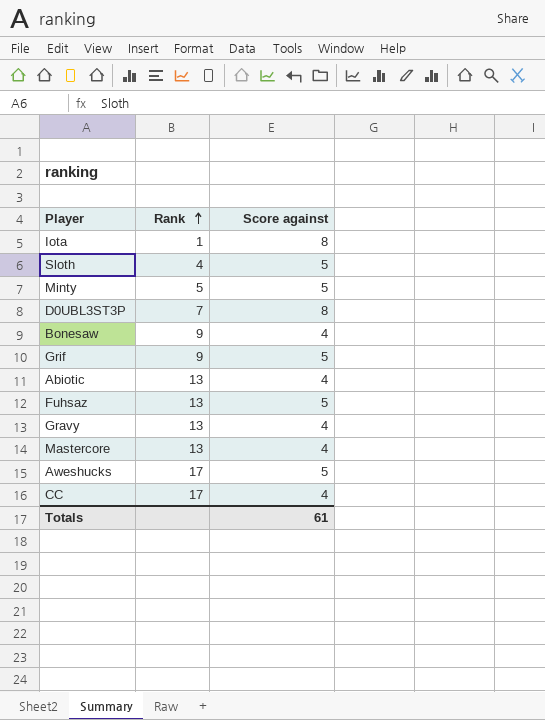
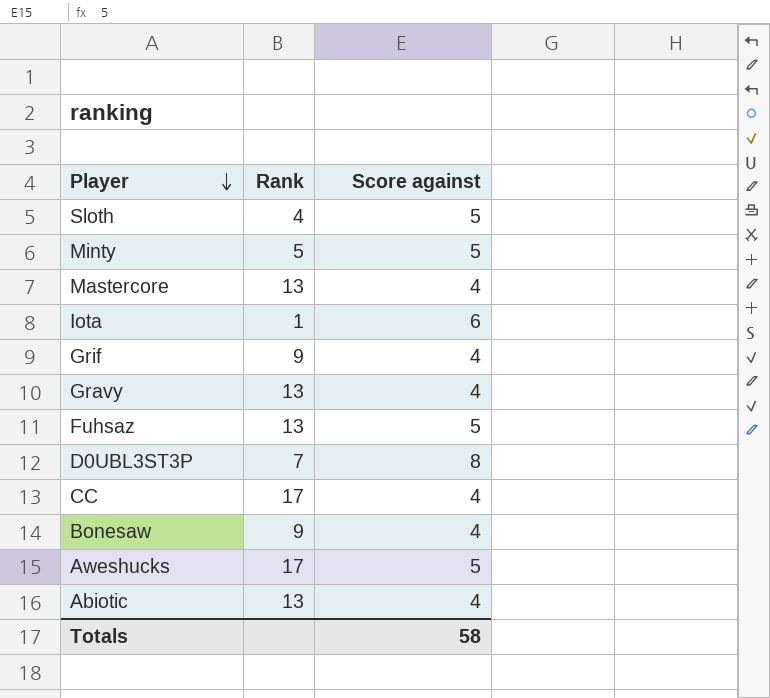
row order: Rank ascending -> Player descending
Iota | Score against: 8 -> 6
Grif | Score against: 5 -> 4
Totals | Score against: 61 -> 58

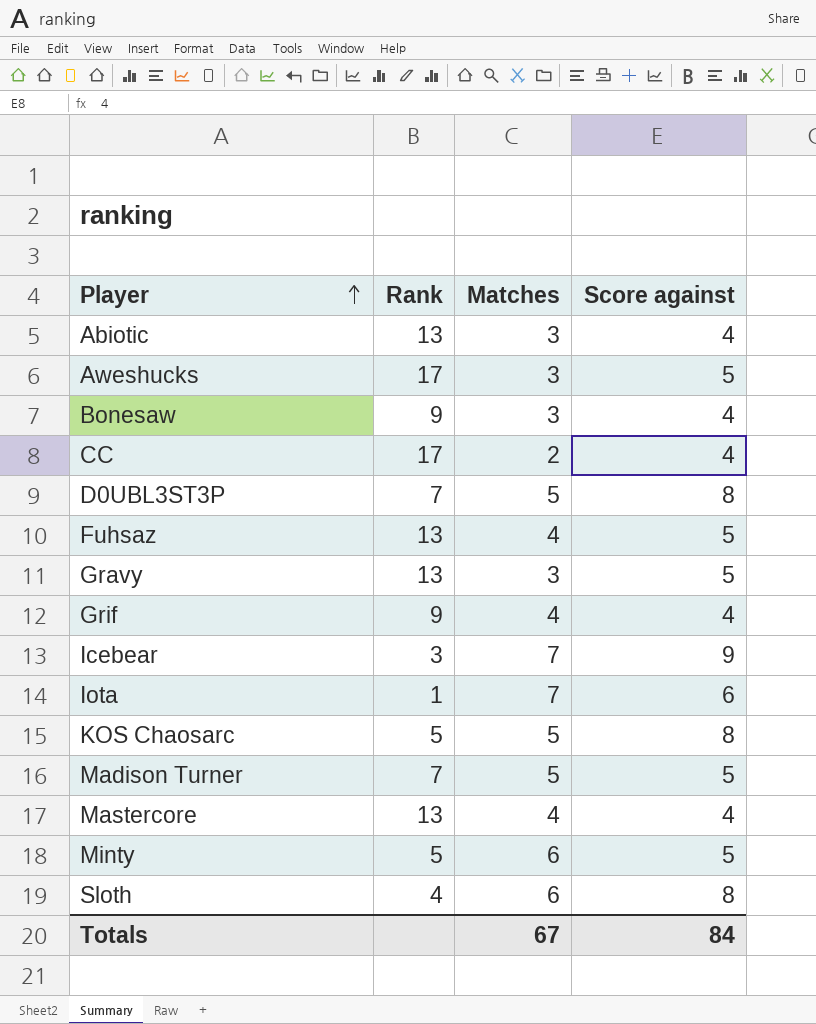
row order: Player descending -> Player ascending
column Matches | position: none -> 3
Gravy | Score against: 4 -> 5
row Icebear: none -> 3 | 7 | 9
row KOS Chaosarc: none -> 5 | 5 | 8
row Madison Turner: none -> 7 | 5 | 5
Sloth | Score against: 5 -> 8
Totals | Score against: 58 -> 84

